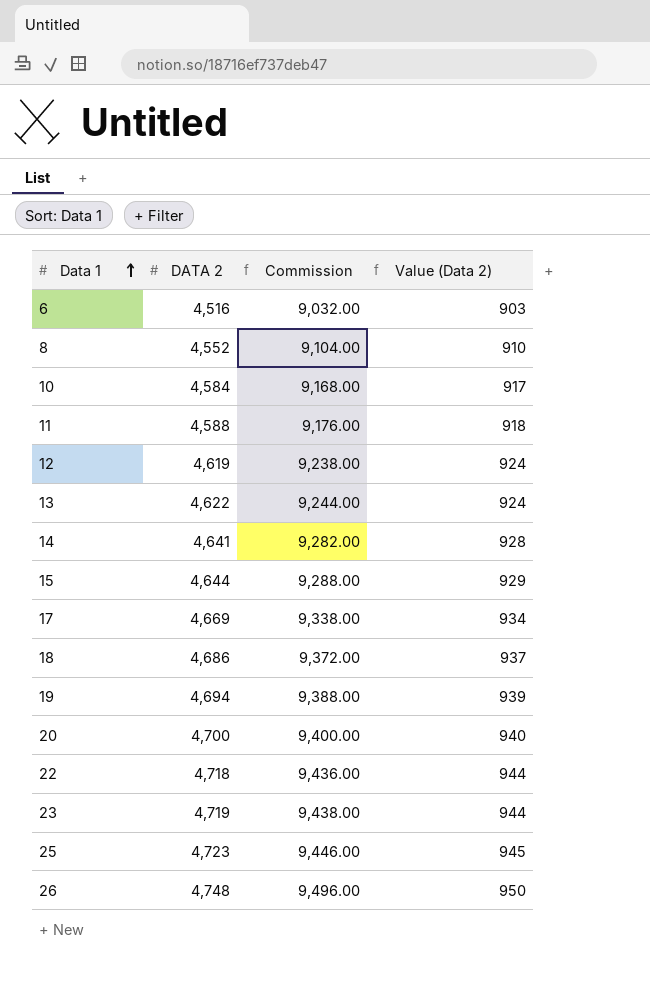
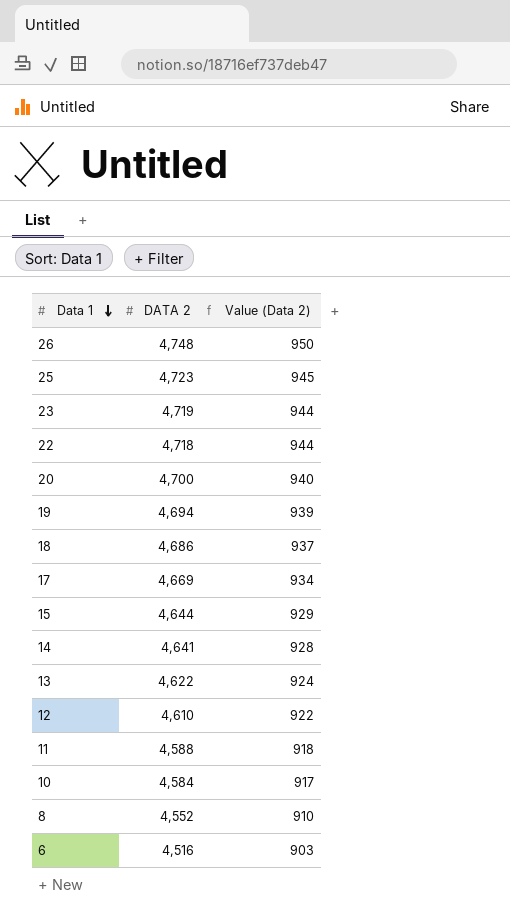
row order: Data 1 ascending -> Data 1 descending
column Commission | formula: [DATA 2] * 2 -> none
12 | DATA 2: 4,619 -> 4,610
12 | Value (Data 2): 924 -> 922

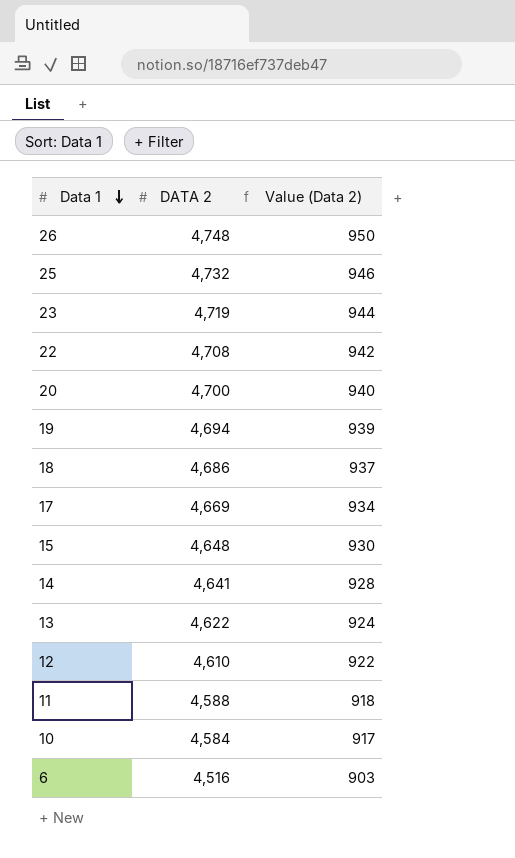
row 8: 4,552 | 910 -> none
25 | DATA 2: 4,723 -> 4,732
25 | Value (Data 2): 945 -> 946
22 | DATA 2: 4,718 -> 4,708
22 | Value (Data 2): 944 -> 942
15 | DATA 2: 4,644 -> 4,648
15 | Value (Data 2): 929 -> 930

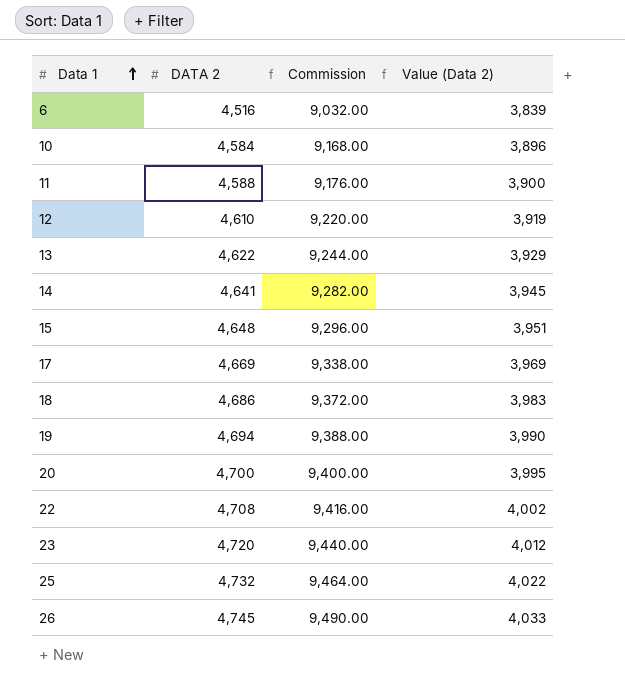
row order: Data 1 descending -> Data 1 ascending
column Commission | formula: none -> [DATA 2] * 2
column Value (Data 2) | formula: [DATA 2] * 0.2 -> [DATA 2] * 0.85
23 | DATA 2: 4,719 -> 4,720
26 | DATA 2: 4,748 -> 4,745

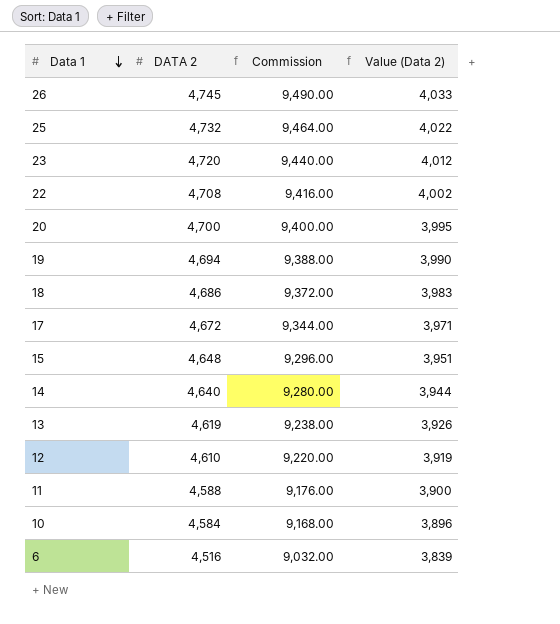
row order: Data 1 ascending -> Data 1 descending
17 | DATA 2: 4,669 -> 4,672
17 | Commission: 9,338.00 -> 9,344.00
17 | Value (Data 2): 3,969 -> 3,971
14 | DATA 2: 4,641 -> 4,640
14 | Commission: 9,282.00 -> 9,280.00
14 | Value (Data 2): 3,945 -> 3,944
13 | DATA 2: 4,622 -> 4,619
13 | Commission: 9,244.00 -> 9,238.00
13 | Value (Data 2): 3,929 -> 3,926

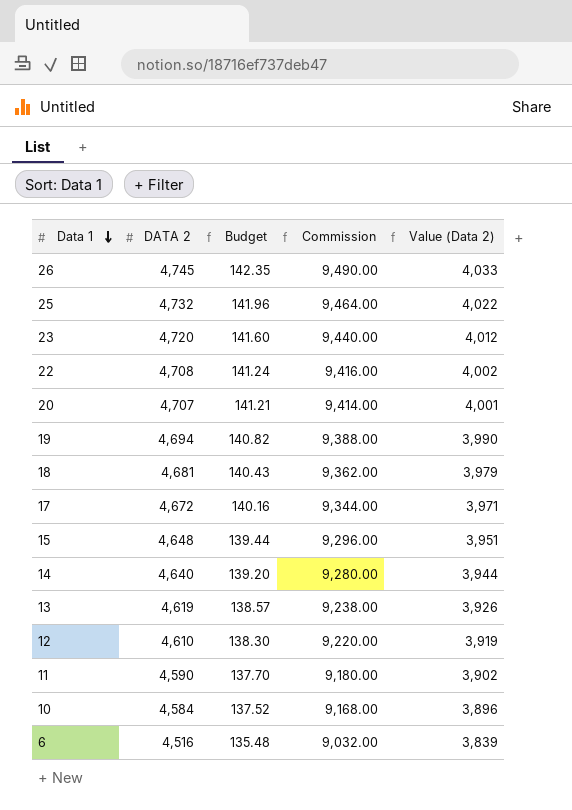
column Budget | formula: none -> [DATA 2] * 0.03
20 | DATA 2: 4,700 -> 4,707
20 | Commission: 9,400.00 -> 9,414.00
20 | Value (Data 2): 3,995 -> 4,001
18 | DATA 2: 4,686 -> 4,681
18 | Commission: 9,372.00 -> 9,362.00
18 | Value (Data 2): 3,983 -> 3,979
11 | DATA 2: 4,588 -> 4,590
11 | Commission: 9,176.00 -> 9,180.00
11 | Value (Data 2): 3,900 -> 3,902

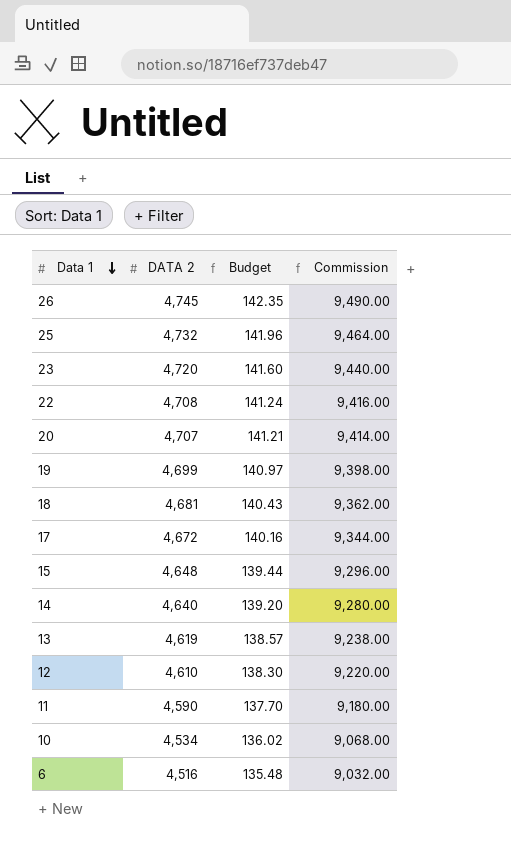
column Value (Data 2) | formula: [DATA 2] * 0.85 -> none
19 | DATA 2: 4,694 -> 4,699
19 | Budget: 140.82 -> 140.97
19 | Commission: 9,388.00 -> 9,398.00
10 | DATA 2: 4,584 -> 4,534
10 | Budget: 137.52 -> 136.02
10 | Commission: 9,168.00 -> 9,068.00

